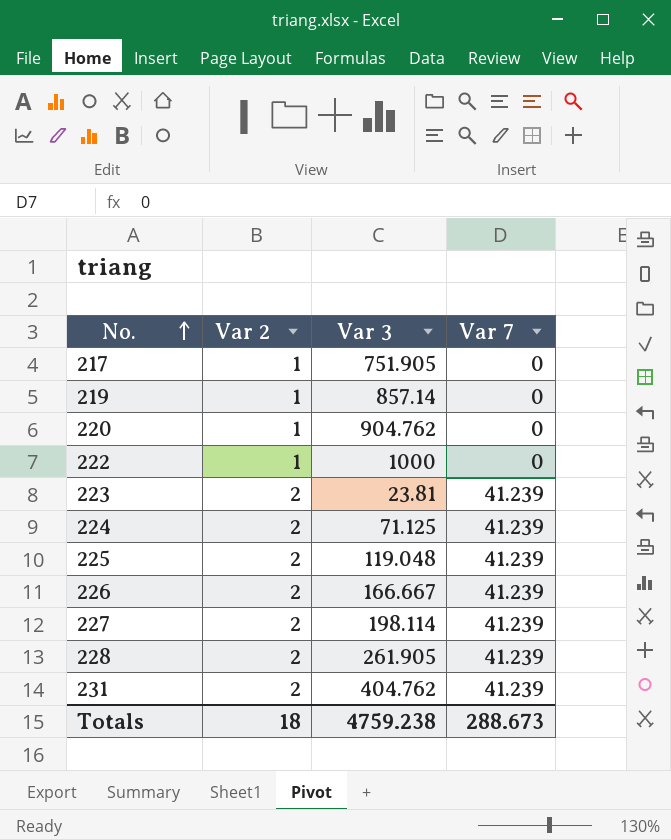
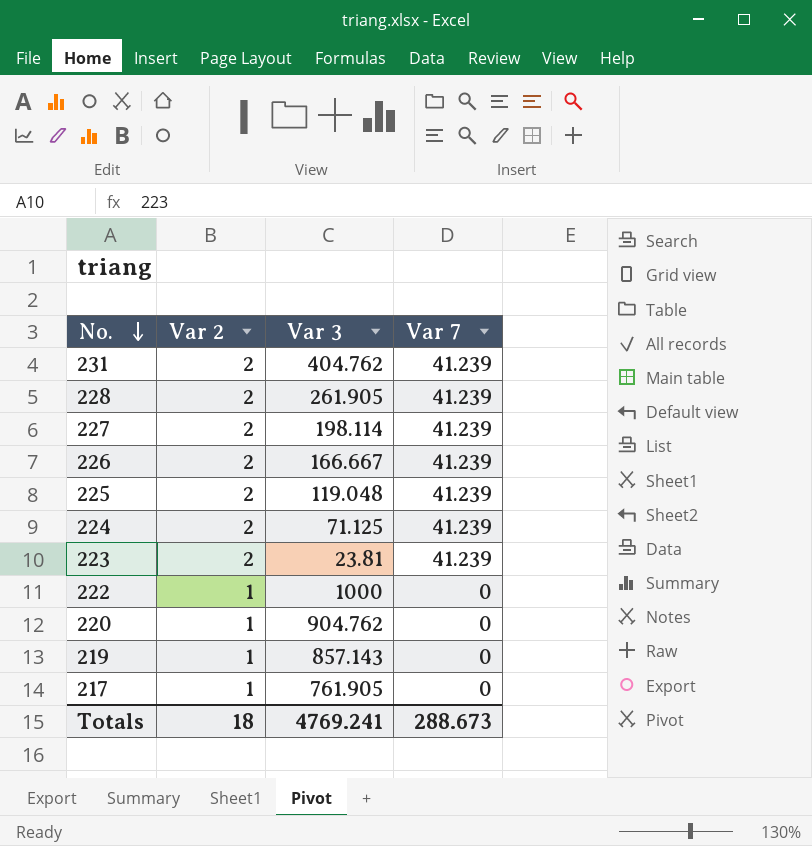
row order: No. ascending -> No. descending
219 | Var 3: 857.14 -> 857.143
217 | Var 3: 751.905 -> 761.905
Totals | Var 3: 4759.238 -> 4769.241

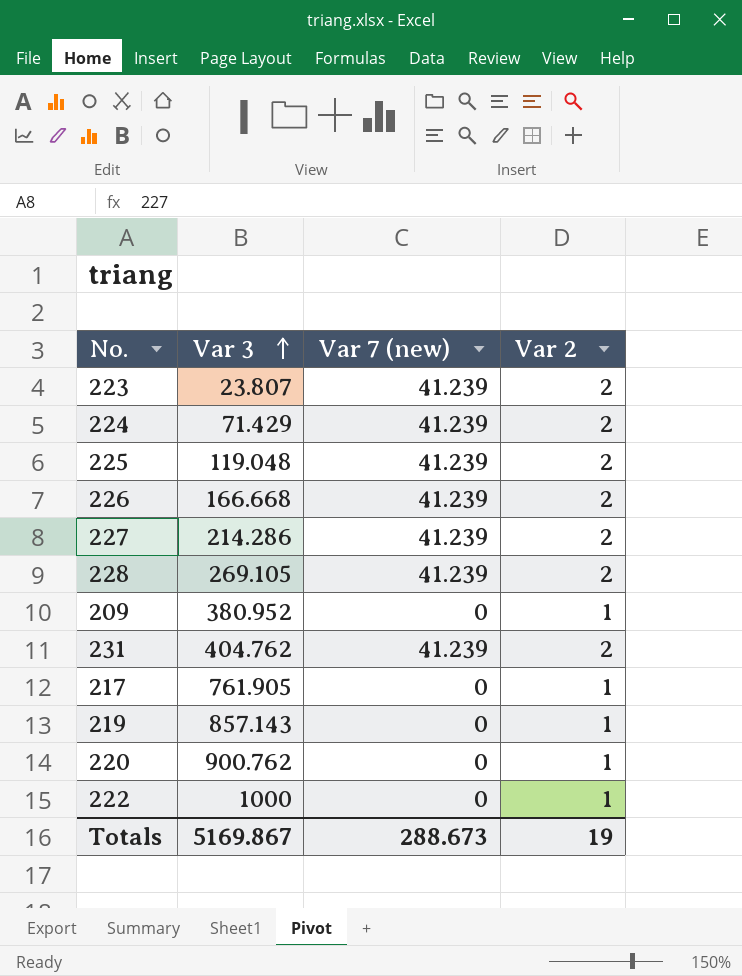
row order: No. descending -> Var 3 ascending
column name: Var 7 -> Var 7 (new)
column Var 2 | position: 2 -> 4
223 | Var 3: 23.81 -> 23.807
224 | Var 3: 71.125 -> 71.429
226 | Var 3: 166.667 -> 166.668
227 | Var 3: 198.114 -> 214.286
228 | Var 3: 261.905 -> 269.105
row 209: none -> 380.952 | 0 | 1
220 | Var 3: 904.762 -> 900.762
Totals | Var 3: 4769.241 -> 5169.867
Totals | Var 2: 18 -> 19

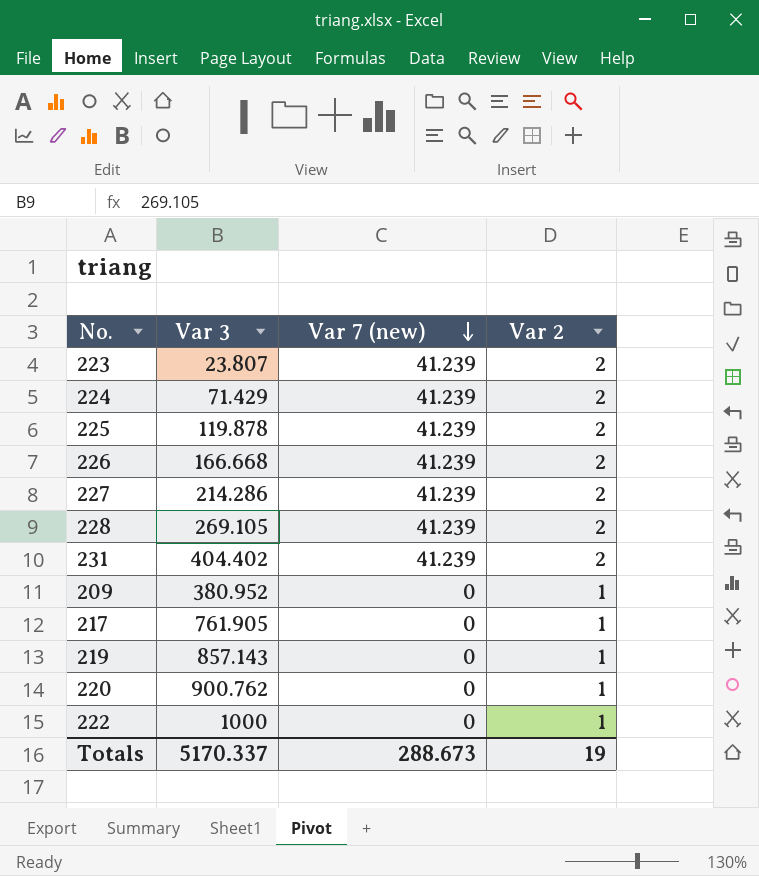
row order: Var 3 ascending -> Var 7 (new) descending
225 | Var 3: 119.048 -> 119.878
231 | Var 3: 404.762 -> 404.402
Totals | Var 3: 5169.867 -> 5170.337

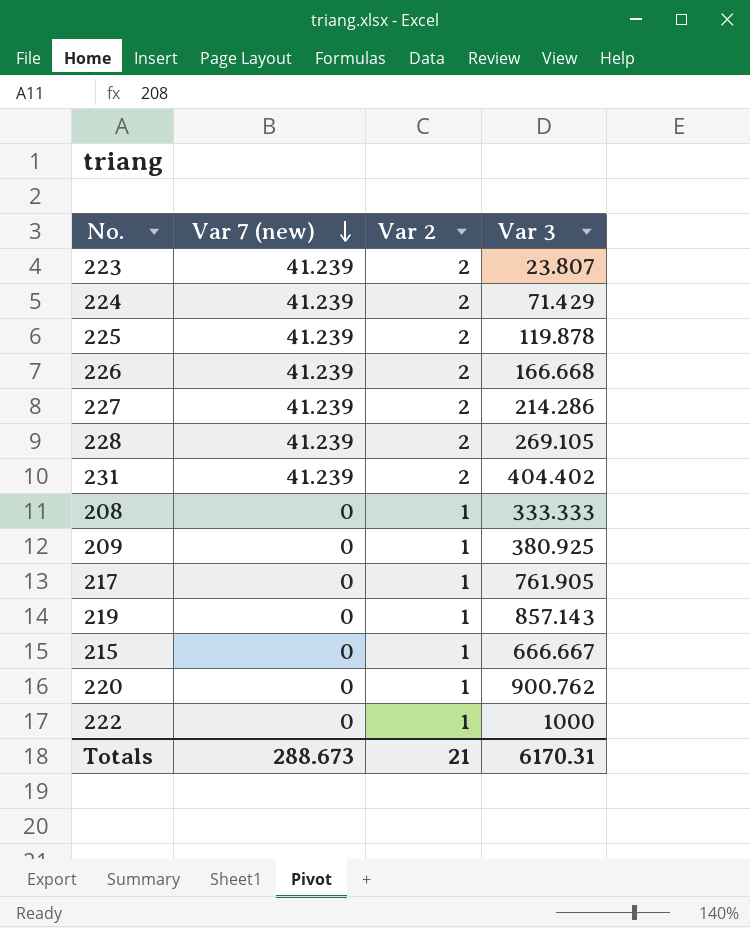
column Var 3 | position: 2 -> 4
row 208: none -> 0 | 1 | 333.333
209 | Var 3: 380.952 -> 380.925
row 215: none -> 0 | 1 | 666.667
Totals | Var 2: 19 -> 21
Totals | Var 3: 5170.337 -> 6170.31

